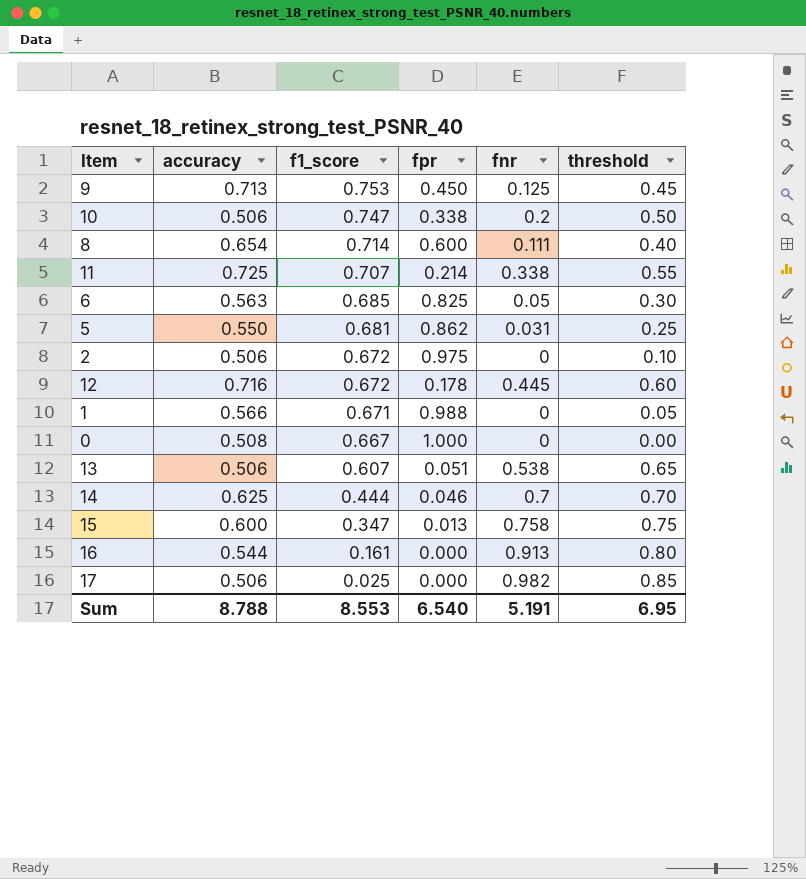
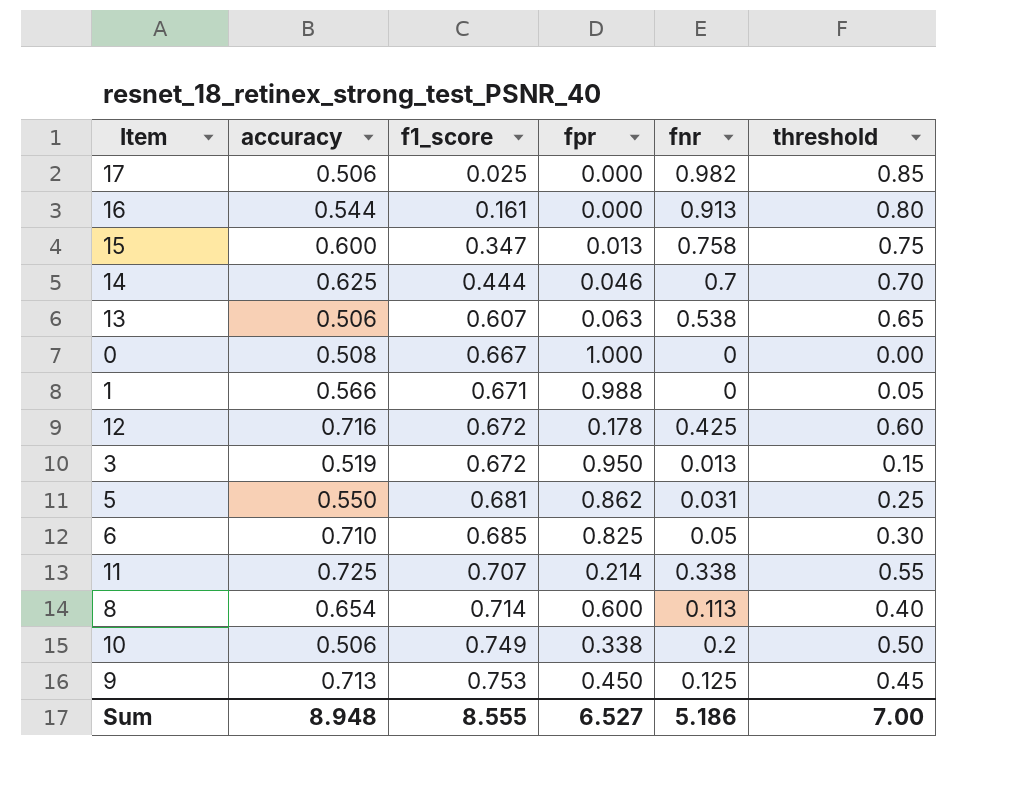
row order: f1_score descending -> f1_score ascending
row 2: 0.506 | 0.672 | 0.975 | 0 | 0.10 -> none
13 | fpr: 0.051 -> 0.063
12 | fnr: 0.445 -> 0.425
row 3: none -> 0.519 | 0.672 | 0.950 | 0.013 | 0.15
6 | accuracy: 0.563 -> 0.710
8 | fnr: 0.111 -> 0.113
10 | f1_score: 0.747 -> 0.749
Sum | accuracy: 8.788 -> 8.948
Sum | f1_score: 8.553 -> 8.555
Sum | fpr: 6.540 -> 6.527
Sum | fnr: 5.191 -> 5.186
Sum | threshold: 6.95 -> 7.00

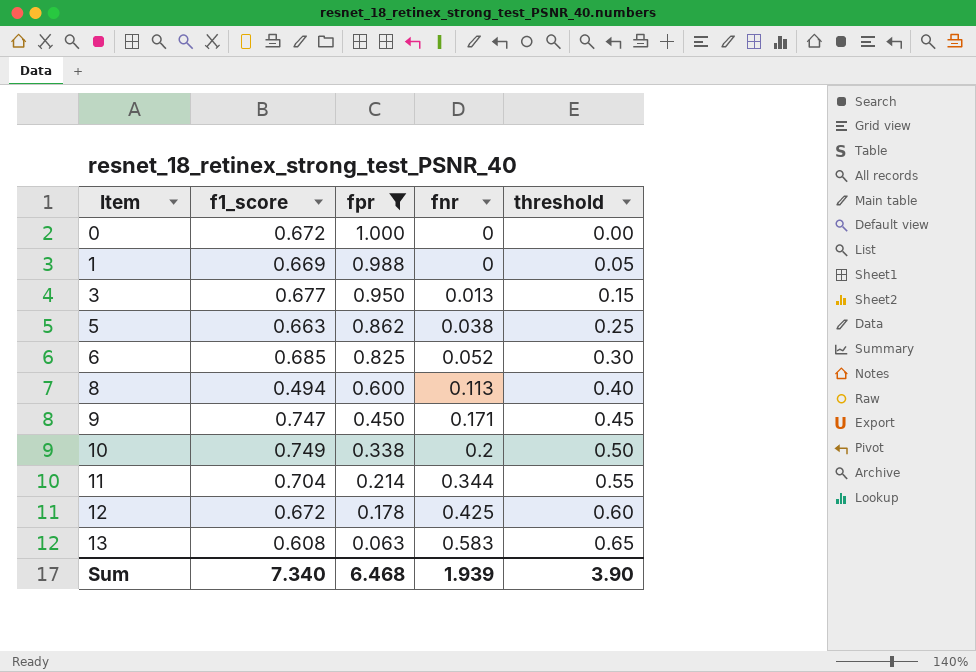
filter: none -> fpr >= 0.063
row order: f1_score ascending -> Item ascending
column accuracy | position: 2 -> none
0 | f1_score: 0.667 -> 0.672
1 | f1_score: 0.671 -> 0.669
3 | f1_score: 0.672 -> 0.677
5 | f1_score: 0.681 -> 0.663
5 | fnr: 0.031 -> 0.038
6 | fnr: 0.05 -> 0.052
8 | f1_score: 0.714 -> 0.494
9 | f1_score: 0.753 -> 0.747
9 | fnr: 0.125 -> 0.171
11 | f1_score: 0.707 -> 0.704
11 | fnr: 0.338 -> 0.344
13 | f1_score: 0.607 -> 0.608
13 | fnr: 0.538 -> 0.583
Sum | f1_score: 8.555 -> 7.340
Sum | fpr: 6.527 -> 6.468
Sum | fnr: 5.186 -> 1.939
Sum | threshold: 7.00 -> 3.90

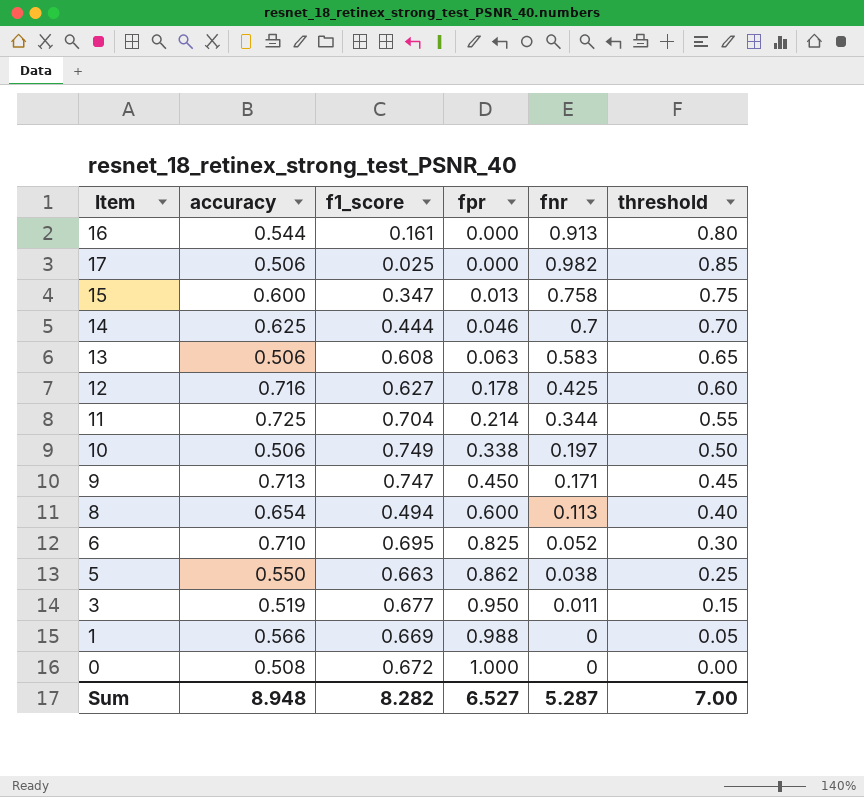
filter: fpr >= 0.063 -> none
row order: Item ascending -> fpr ascending
column accuracy | position: none -> 2
12 | f1_score: 0.672 -> 0.627
10 | fnr: 0.2 -> 0.197
6 | f1_score: 0.685 -> 0.695
3 | fnr: 0.013 -> 0.011
Sum | f1_score: 7.340 -> 8.282
Sum | fpr: 6.468 -> 6.527
Sum | fnr: 1.939 -> 5.287
Sum | threshold: 3.90 -> 7.00

